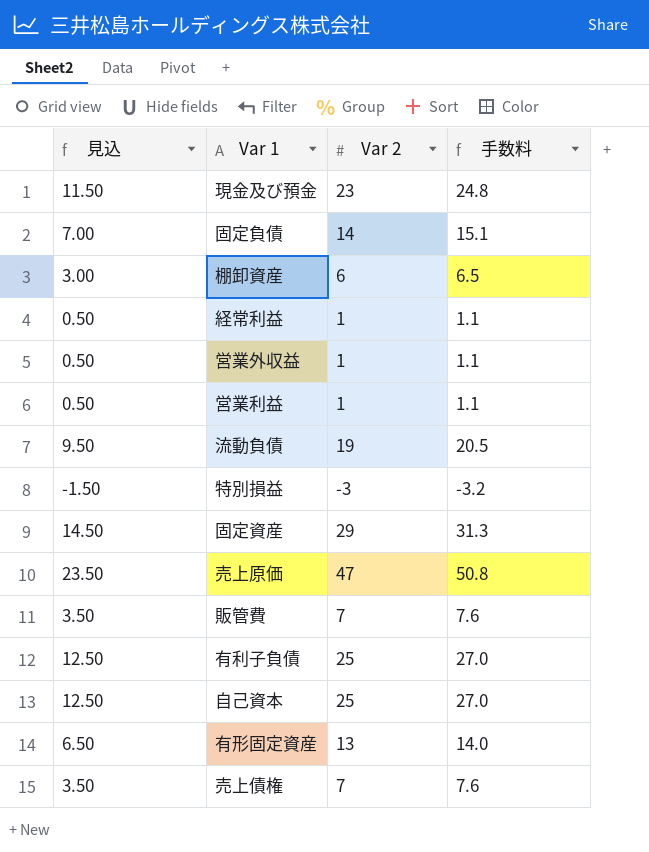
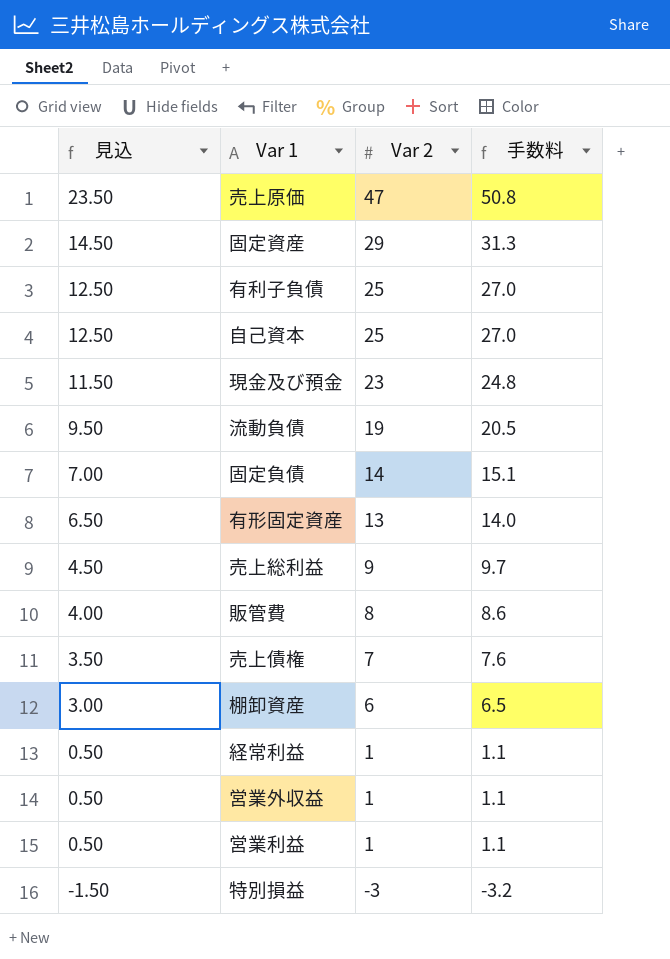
row order: none -> 見込 descending
row 売上総利益: none -> 4.50 | 9 | 9.7
販管費 | 見込: 3.50 -> 4.00
販管費 | Var 2: 7 -> 8
販管費 | 手数料: 7.6 -> 8.6

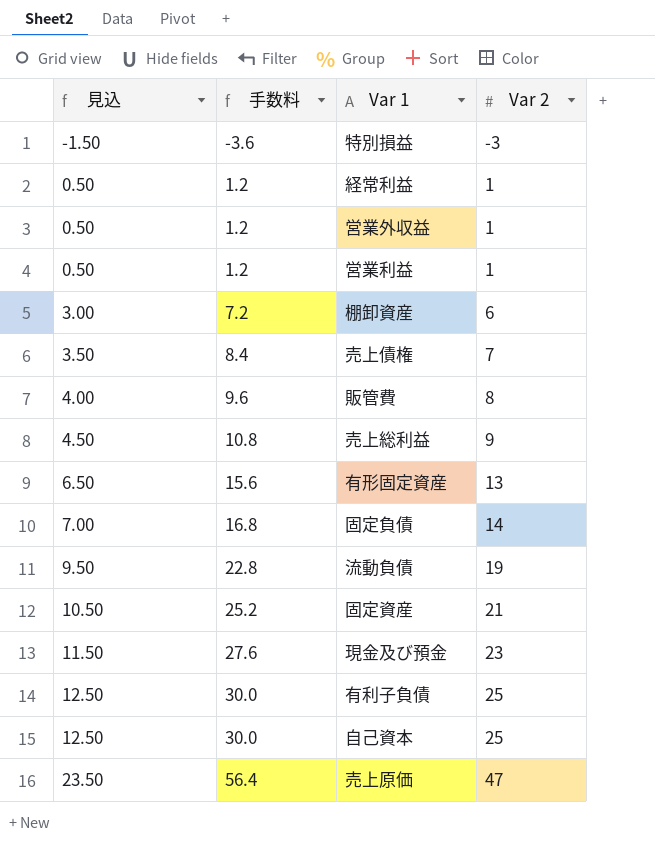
row order: 見込 descending -> 見込 ascending
column 手数料 | formula: [Var 2] * 1.08 -> [Var 2] * 1.2
column 手数料 | position: 4 -> 2
固定資産 | 見込: 14.50 -> 10.50
固定資産 | Var 2: 29 -> 21

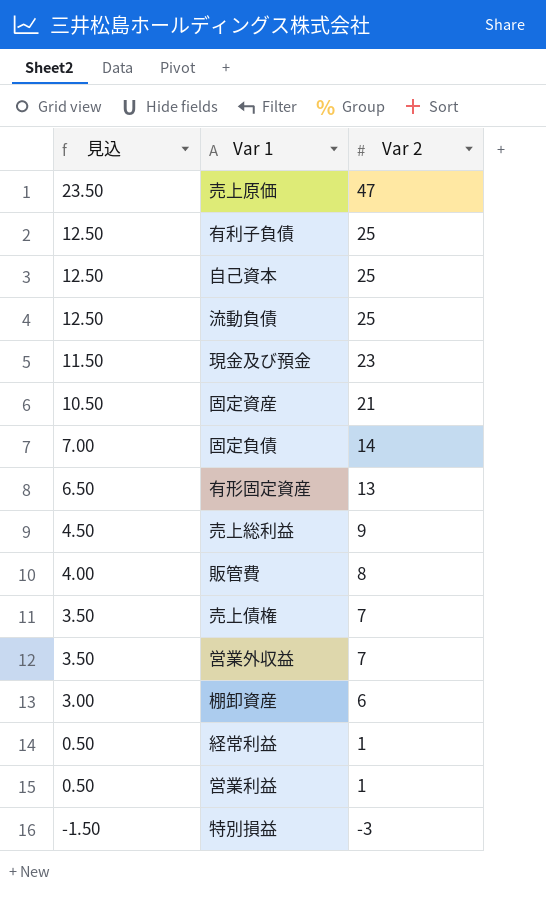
row order: 見込 ascending -> 見込 descending
column 手数料 | formula: [Var 2] * 1.2 -> none
流動負債 | 見込: 9.50 -> 12.50
流動負債 | Var 2: 19 -> 25
営業外収益 | 見込: 0.50 -> 3.50
営業外収益 | Var 2: 1 -> 7

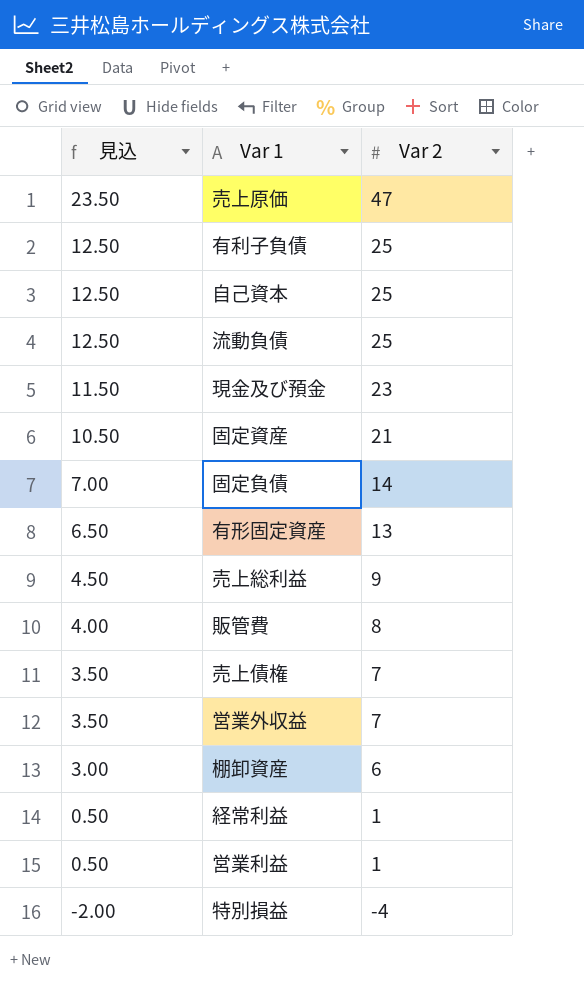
特別損益 | 見込: -1.50 -> -2.00
特別損益 | Var 2: -3 -> -4

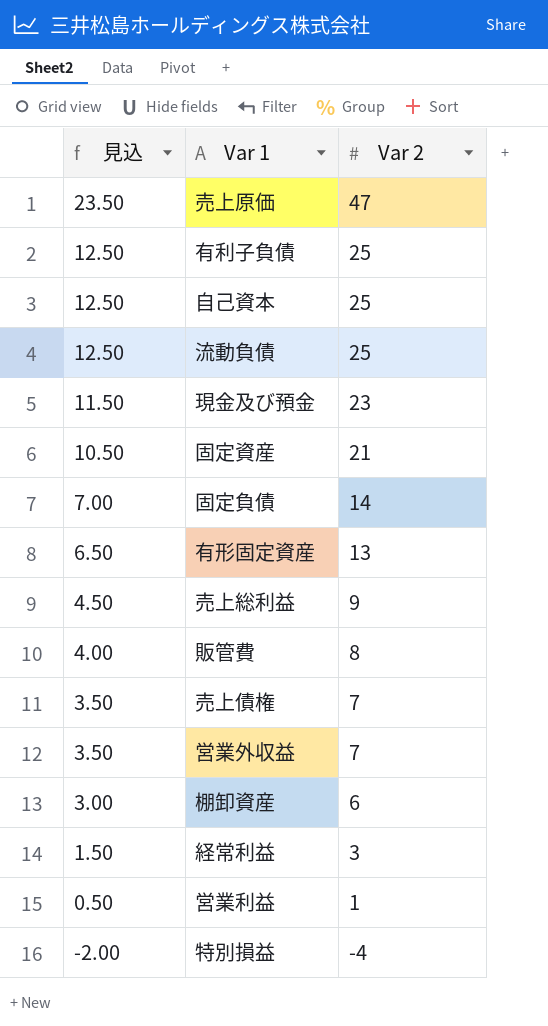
経常利益 | 見込: 0.50 -> 1.50
経常利益 | Var 2: 1 -> 3

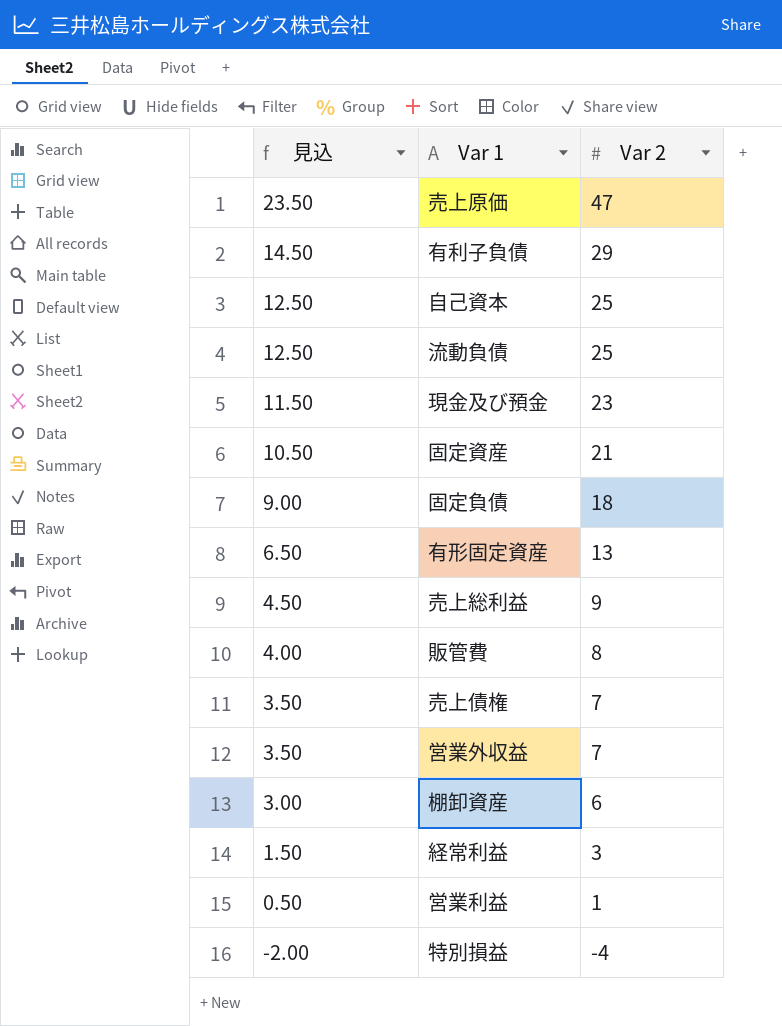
有利子負債 | 見込: 12.50 -> 14.50
有利子負債 | Var 2: 25 -> 29
固定負債 | 見込: 7.00 -> 9.00
固定負債 | Var 2: 14 -> 18

